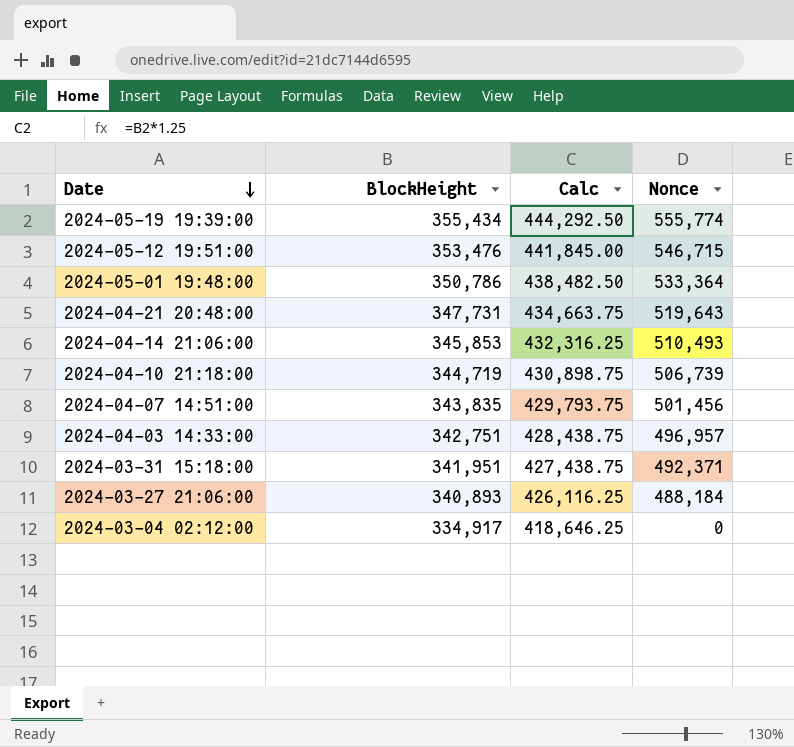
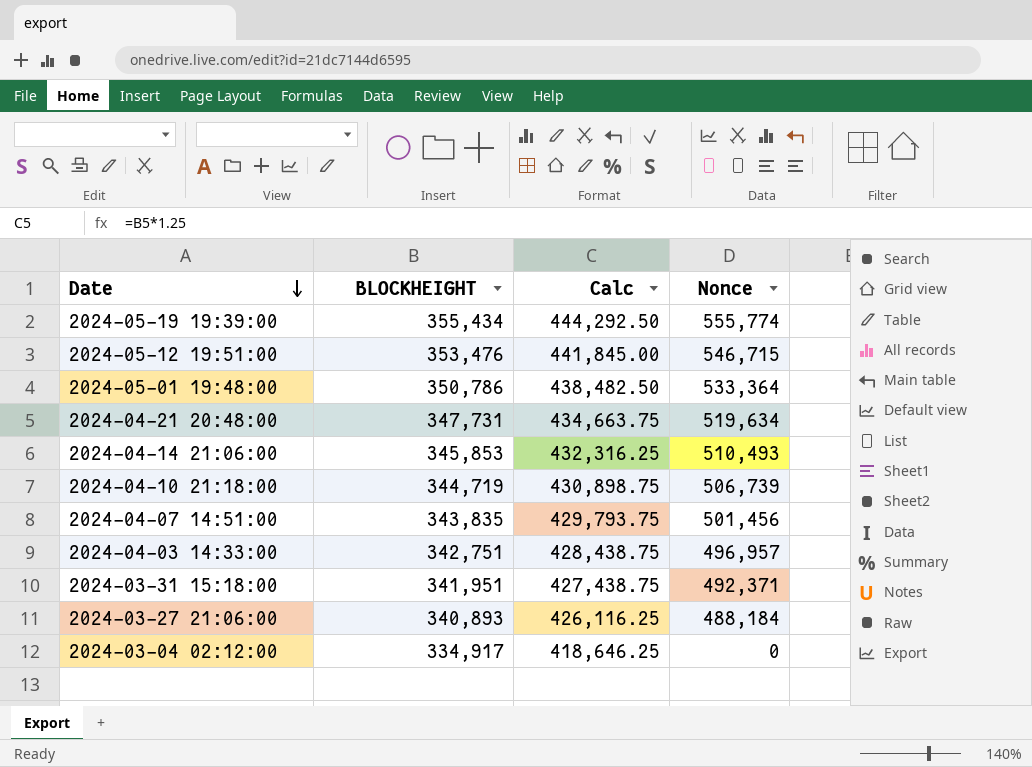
column name: BlockHeight -> BLOCKHEIGHT
2024-04-21 20:48:00 | Nonce: 519,643 -> 519,634

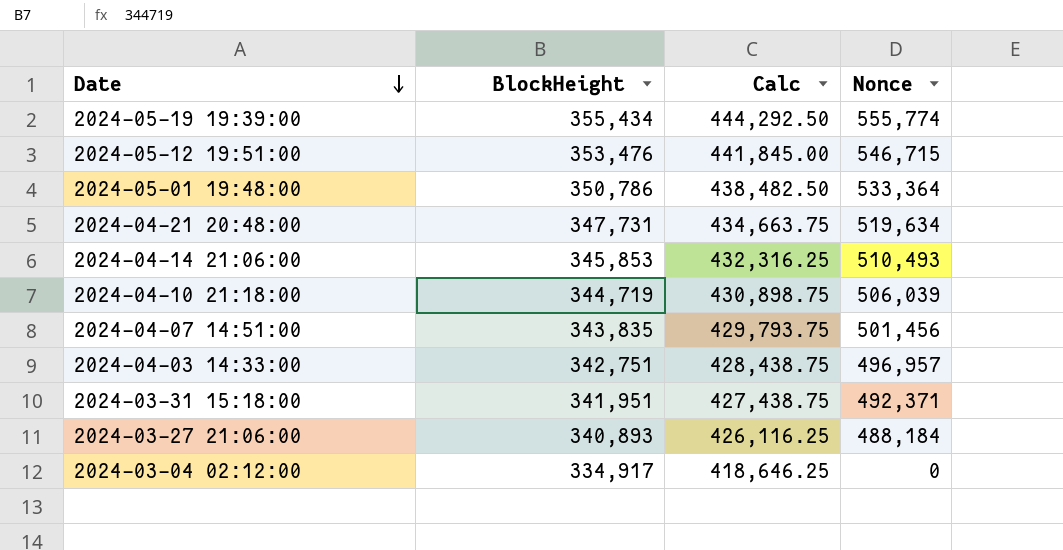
column name: BLOCKHEIGHT -> BlockHeight
2024-04-10 21:18:00 | Nonce: 506,739 -> 506,039

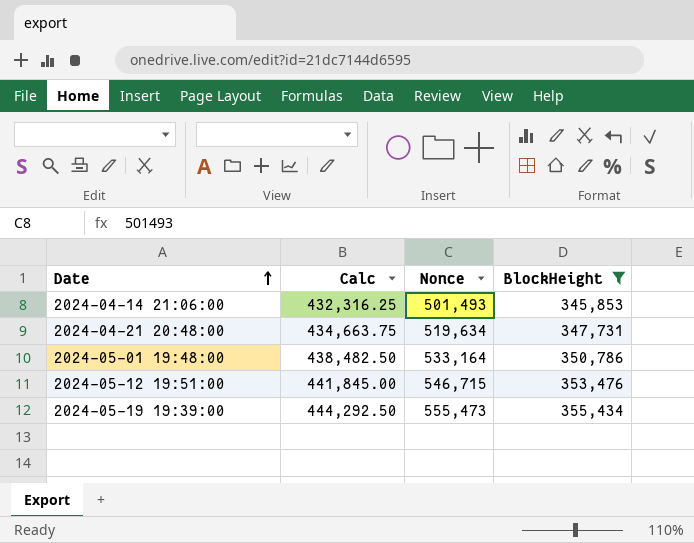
filter: none -> BlockHeight >= 345,853
row order: Date descending -> Date ascending
column BlockHeight | position: 2 -> 4
2024-04-14 21:06:00 | Nonce: 510,493 -> 501,493
2024-05-01 19:48:00 | Nonce: 533,364 -> 533,164
2024-05-19 19:39:00 | Nonce: 555,774 -> 555,473

